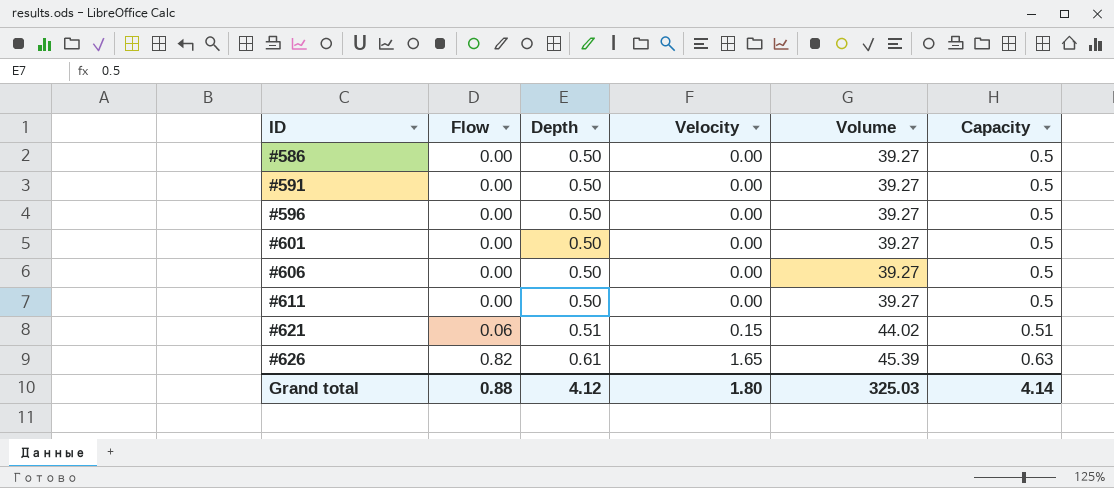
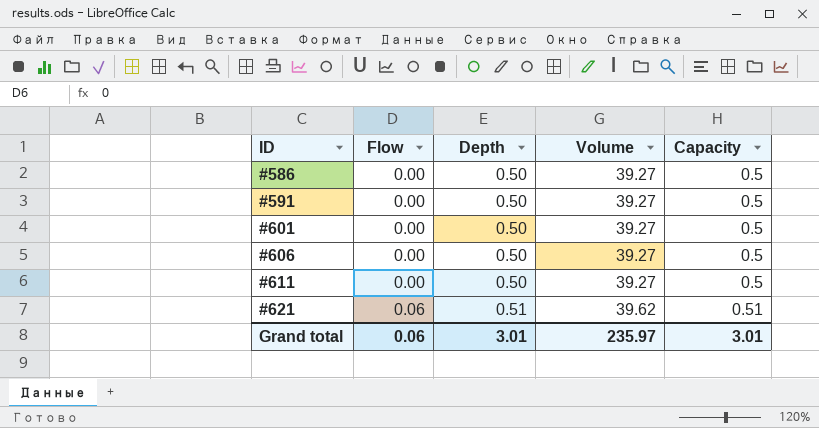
column Velocity | position: 4 -> none
row #596: 0.00 | 0.50 | 0.00 | 39.27 | 0.5 -> none
row #626: 0.82 | 0.61 | 1.65 | 45.39 | 0.63 -> none
#621 | Volume: 44.02 -> 39.62
Grand total | Flow: 0.88 -> 0.06
Grand total | Depth: 4.12 -> 3.01
Grand total | Volume: 325.03 -> 235.97
Grand total | Capacity: 4.14 -> 3.01

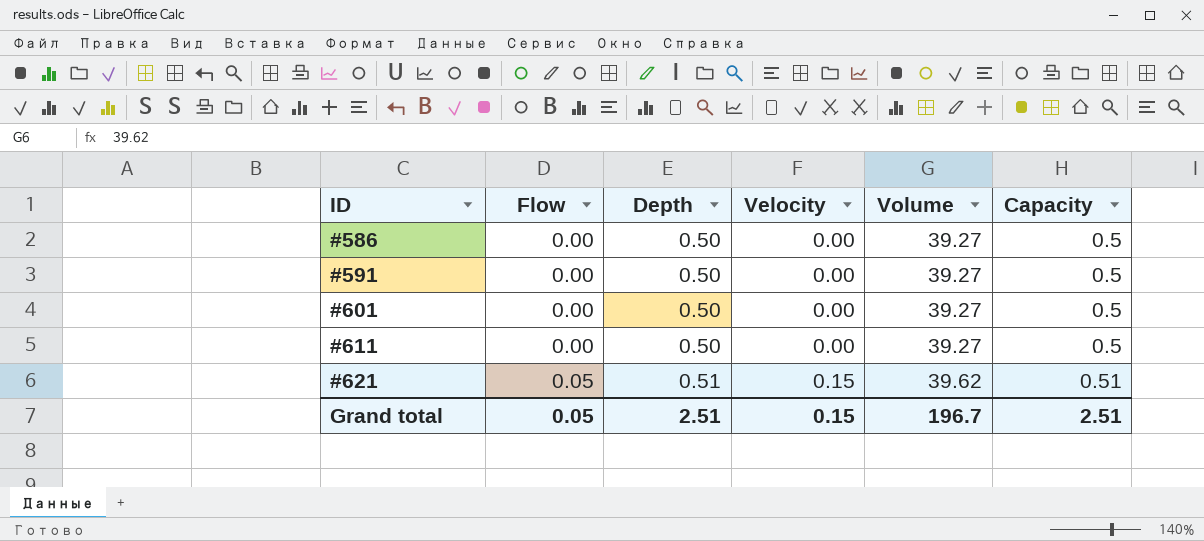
column Velocity | position: none -> 4
row #606: 0.00 | 0.50 | 39.27 | 0.5 -> none
#621 | Flow: 0.06 -> 0.05
Grand total | Flow: 0.06 -> 0.05
Grand total | Depth: 3.01 -> 2.51
Grand total | Volume: 235.97 -> 196.7
Grand total | Capacity: 3.01 -> 2.51

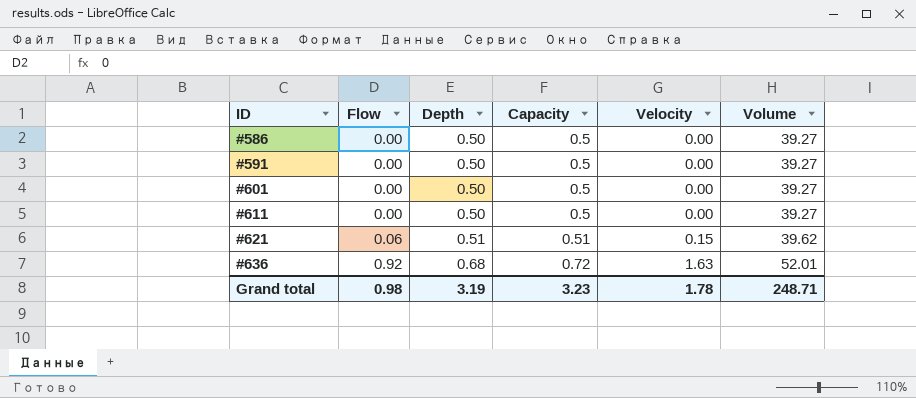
column Capacity | position: 6 -> 4
#621 | Flow: 0.05 -> 0.06
row #636: none -> 0.92 | 0.68 | 0.72 | 1.63 | 52.01
Grand total | Flow: 0.05 -> 0.98
Grand total | Depth: 2.51 -> 3.19
Grand total | Capacity: 2.51 -> 3.23
Grand total | Velocity: 0.15 -> 1.78
Grand total | Volume: 196.7 -> 248.71

